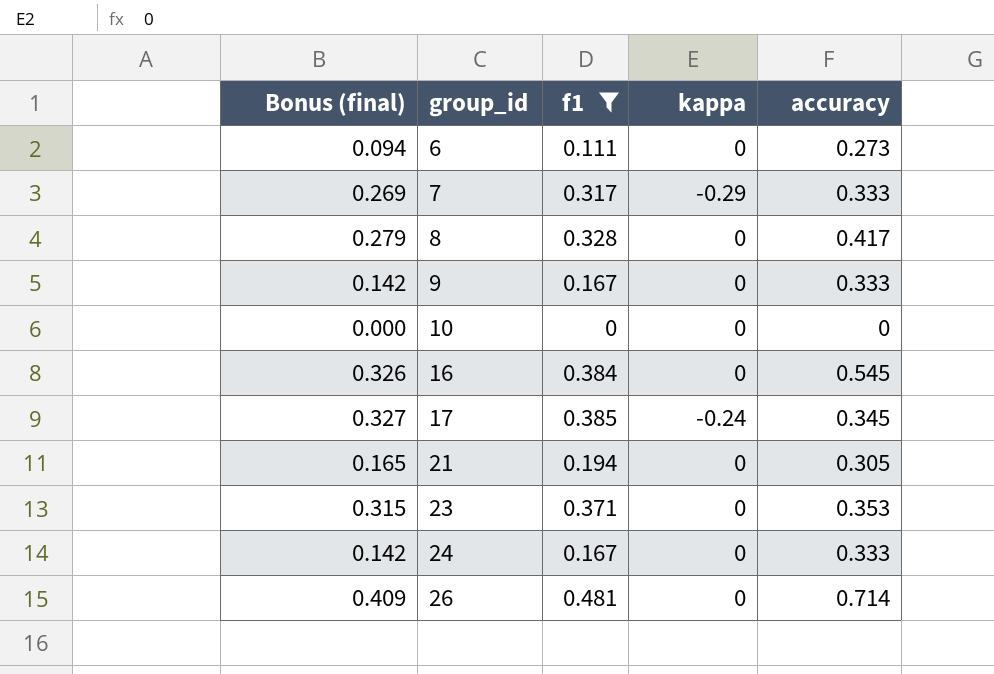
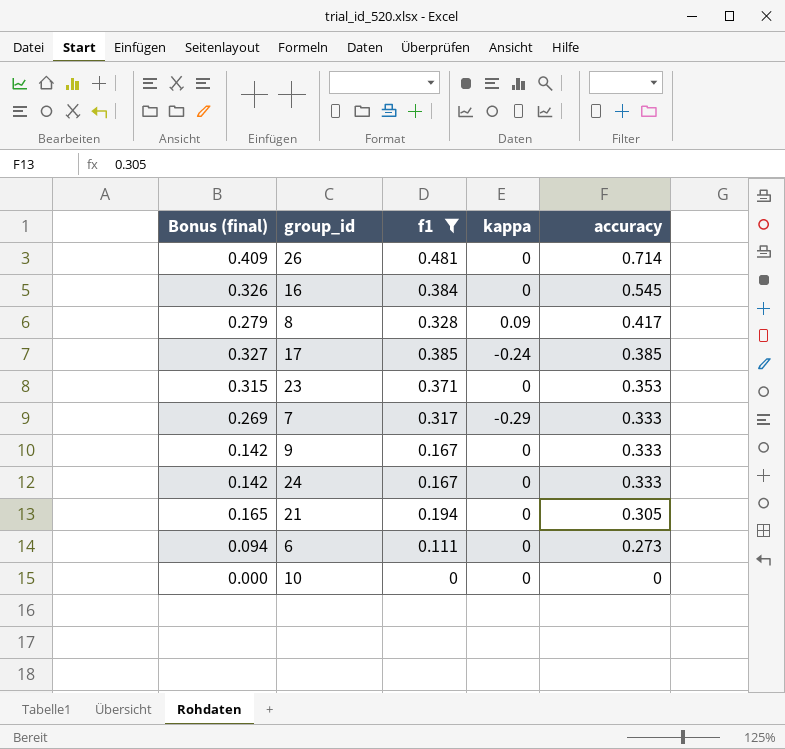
row order: group_id ascending -> accuracy descending
8 | kappa: 0 -> 0.09
17 | accuracy: 0.345 -> 0.385

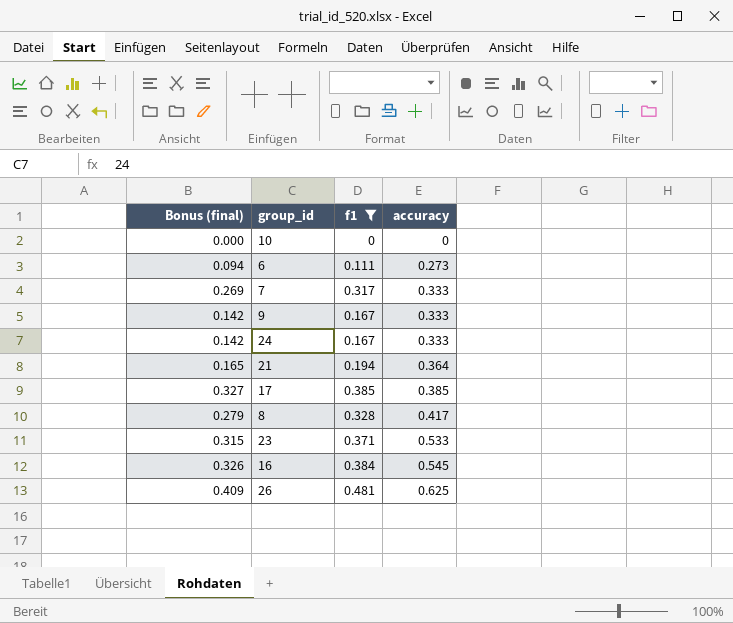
row order: accuracy descending -> accuracy ascending
column kappa | position: 4 -> none
21 | accuracy: 0.305 -> 0.364
23 | accuracy: 0.353 -> 0.533
26 | accuracy: 0.714 -> 0.625

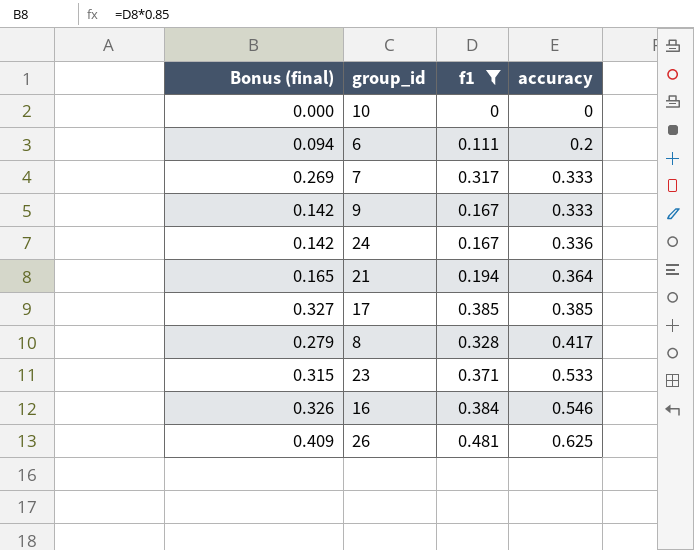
6 | accuracy: 0.273 -> 0.2
24 | accuracy: 0.333 -> 0.336
16 | accuracy: 0.545 -> 0.546

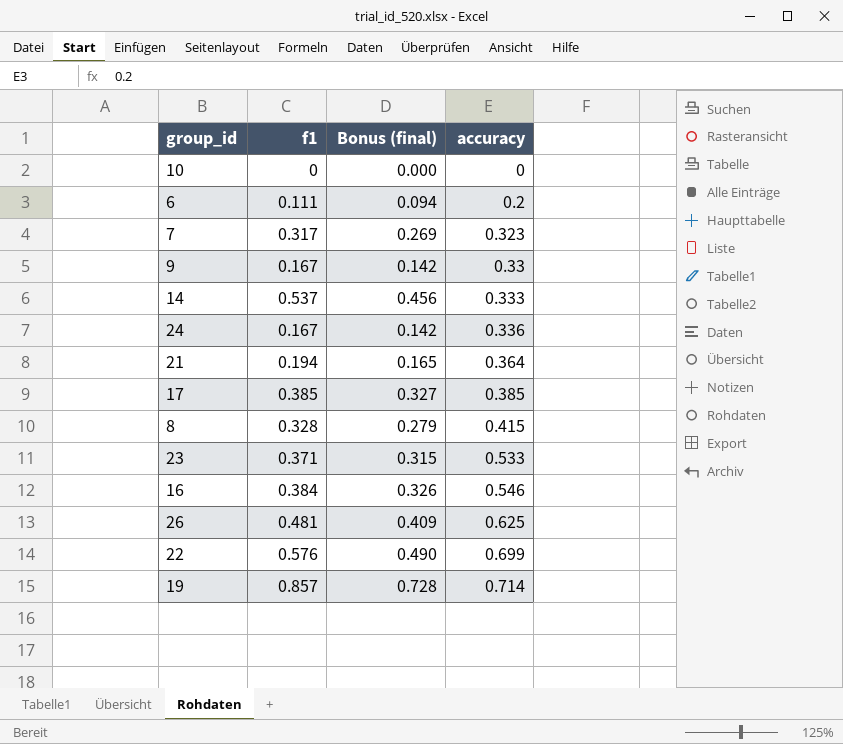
filter: f1 <= 0.481 -> none
column Bonus (final) | position: 1 -> 3
7 | accuracy: 0.333 -> 0.323
9 | accuracy: 0.333 -> 0.33
8 | accuracy: 0.417 -> 0.415

